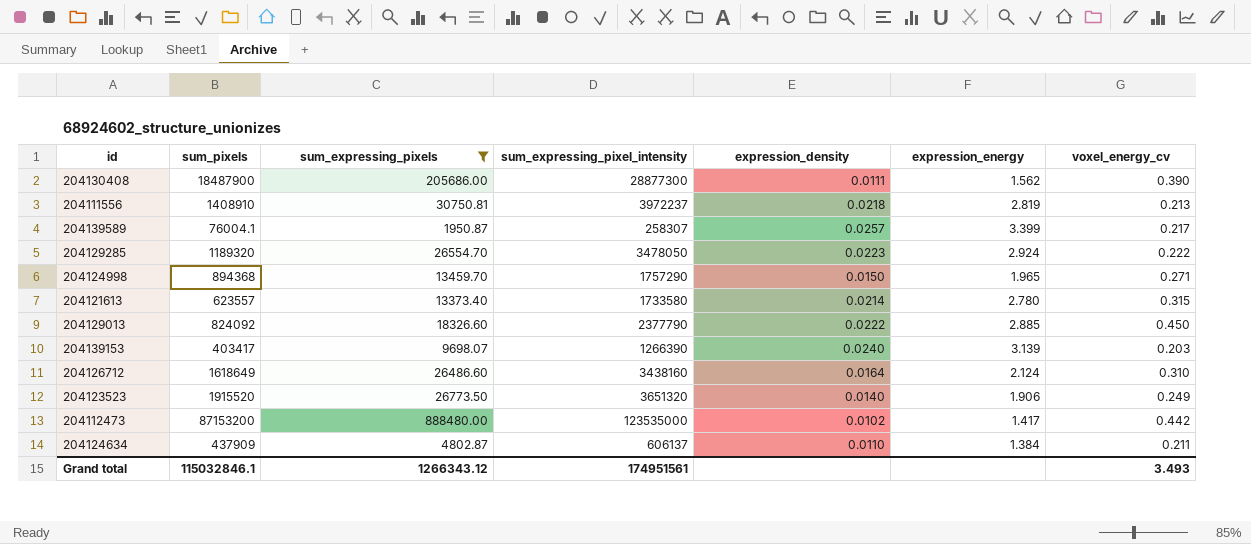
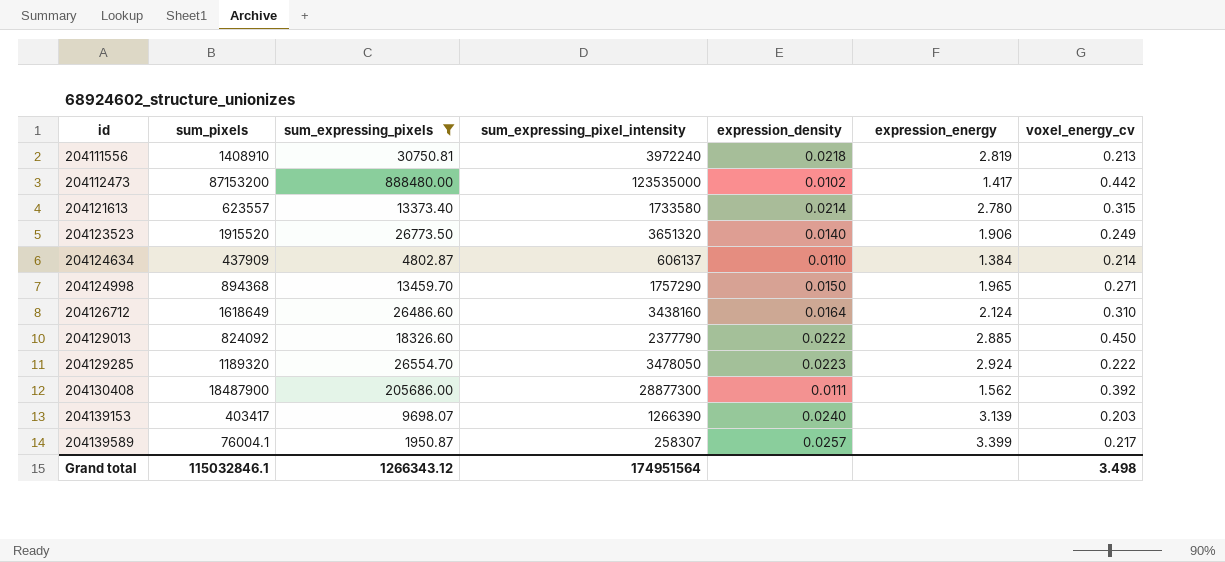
row order: none -> id ascending
204111556 | sum_expressing_pixel_intensity: 3972237 -> 3972240
204124634 | voxel_energy_cv: 0.211 -> 0.214
204130408 | voxel_energy_cv: 0.390 -> 0.392
Grand total | sum_expressing_pixel_intensity: 174951561 -> 174951564
Grand total | voxel_energy_cv: 3.493 -> 3.498

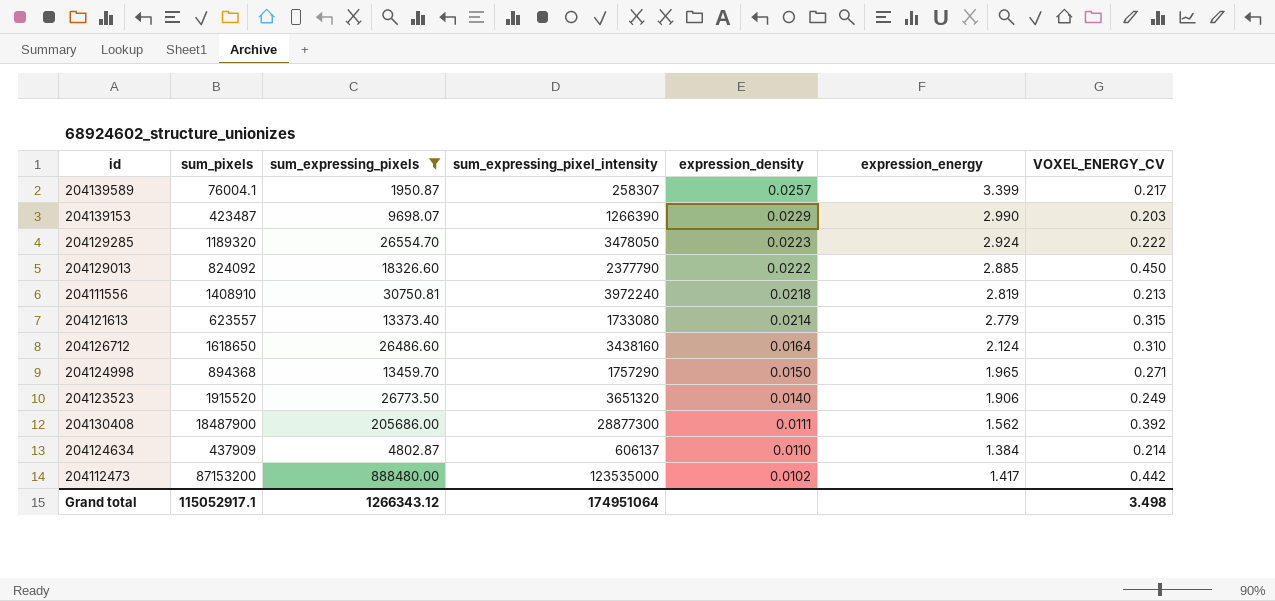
row order: id ascending -> expression_density descending
column name: voxel_energy_cv -> VOXEL_ENERGY_CV
204139153 | sum_pixels: 403417 -> 423487
204139153 | expression_density: 0.0240 -> 0.0229
204139153 | expression_energy: 3.139 -> 2.990
204121613 | sum_expressing_pixel_intensity: 1733580 -> 1733080
204121613 | expression_energy: 2.780 -> 2.779
204126712 | sum_pixels: 1618649 -> 1618650
Grand total | sum_pixels: 115032846.1 -> 115052917.1
Grand total | sum_expressing_pixel_intensity: 174951564 -> 174951064

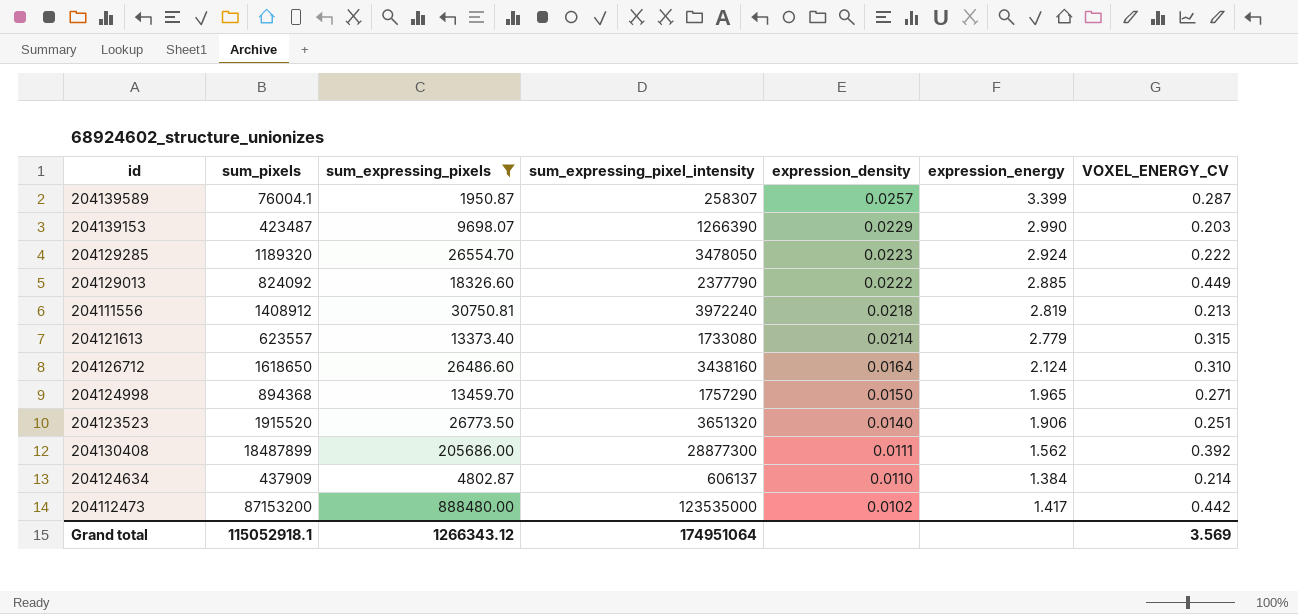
204139589 | VOXEL_ENERGY_CV: 0.217 -> 0.287
204129013 | VOXEL_ENERGY_CV: 0.450 -> 0.449
204111556 | sum_pixels: 1408910 -> 1408912
204123523 | VOXEL_ENERGY_CV: 0.249 -> 0.251
204130408 | sum_pixels: 18487900 -> 18487899
Grand total | sum_pixels: 115052917.1 -> 115052918.1
Grand total | VOXEL_ENERGY_CV: 3.498 -> 3.569

